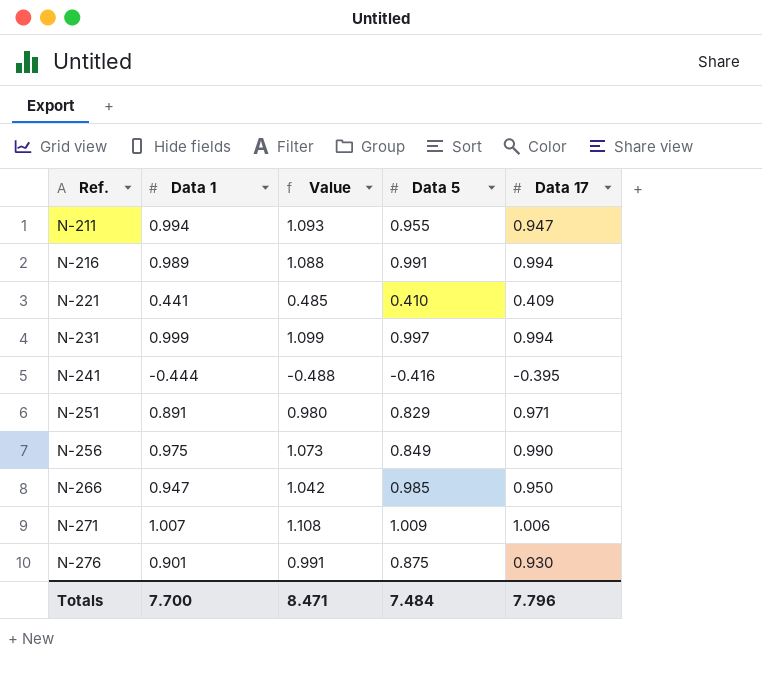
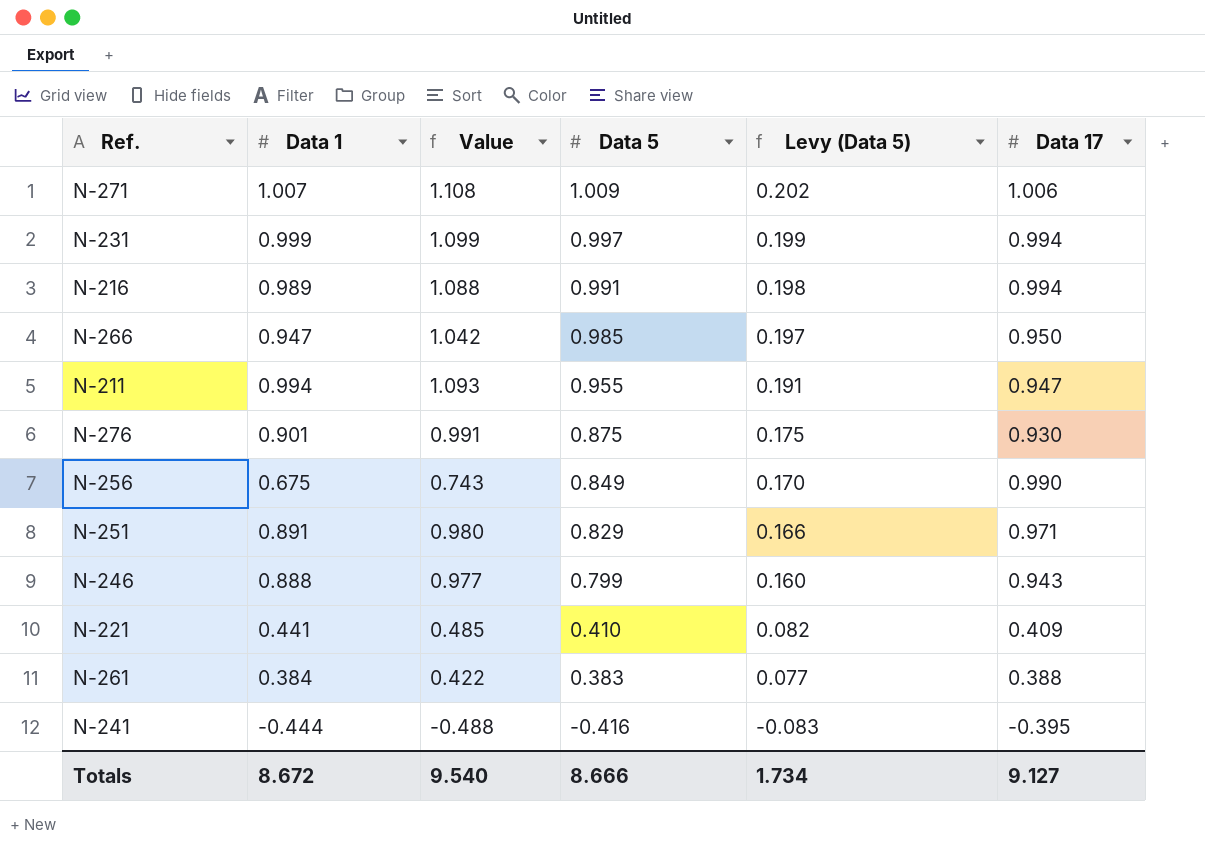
row order: Ref. ascending -> Data 5 descending
column Levy (Data 5) | formula: none -> [Data 5] * 0.2
N-256 | Data 1: 0.975 -> 0.675
N-256 | Value: 1.073 -> 0.743
row N-246: none -> 0.888 | 0.977 | 0.799 | 0.160 | 0.943
row N-261: none -> 0.384 | 0.422 | 0.383 | 0.077 | 0.388
Totals | Data 1: 7.700 -> 8.672
Totals | Value: 8.471 -> 9.540
Totals | Data 5: 7.484 -> 8.666
Totals | Data 17: 7.796 -> 9.127

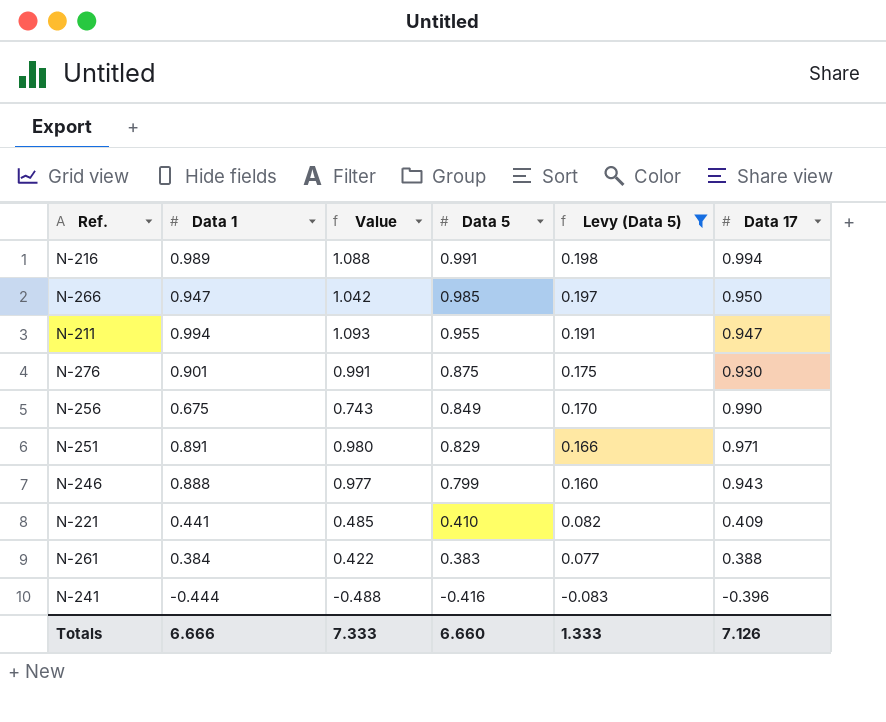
filter: none -> Levy (Data 5) <= 0.198
N-241 | Data 17: -0.395 -> -0.396
Totals | Data 1: 8.672 -> 6.666
Totals | Value: 9.540 -> 7.333
Totals | Data 5: 8.666 -> 6.660
Totals | Levy (Data 5): 1.734 -> 1.333
Totals | Data 17: 9.127 -> 7.126

